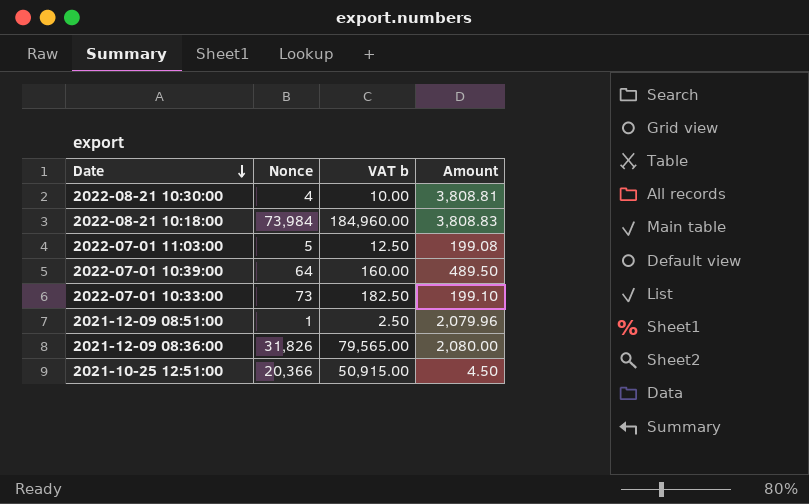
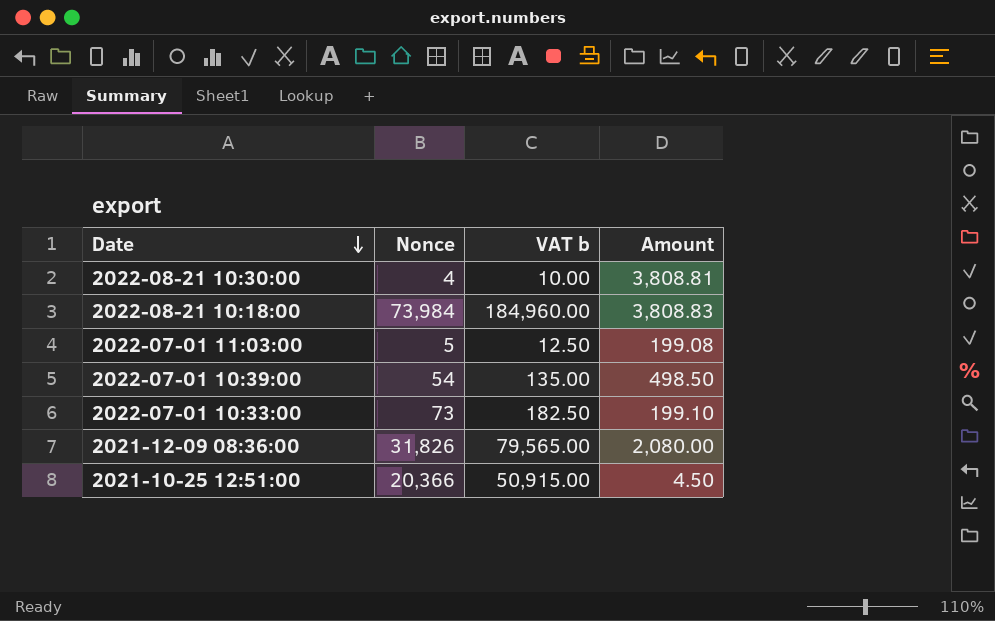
row 2021-12-09 08:51:00: 1 | 2.50 | 2,079.96 -> none
2022-07-01 10:39:00 | Nonce: 64 -> 54
2022-07-01 10:39:00 | VAT b: 160.00 -> 135.00
2022-07-01 10:39:00 | Amount: 489.50 -> 498.50

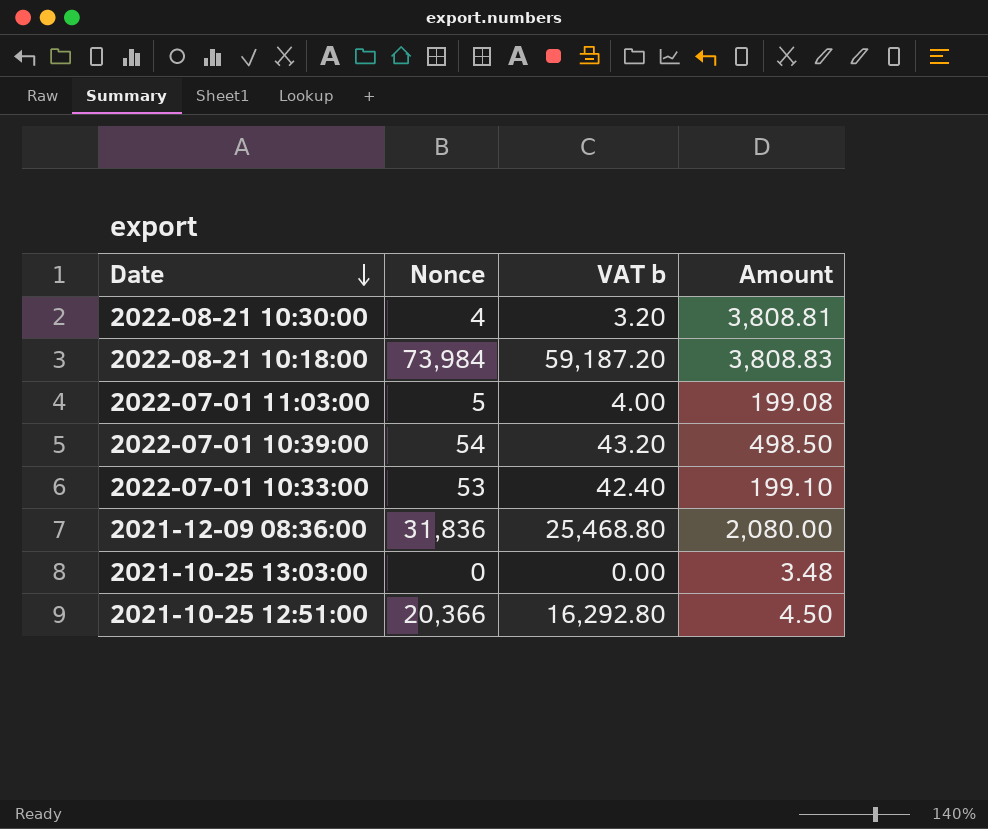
column VAT b | formula: [Nonce] * 2.5 -> [Nonce] * 0.8
2022-07-01 10:33:00 | Nonce: 73 -> 53
2021-12-09 08:36:00 | Nonce: 31,826 -> 31,836
row 2021-10-25 13:03:00: none -> 0 | 0.00 | 3.48

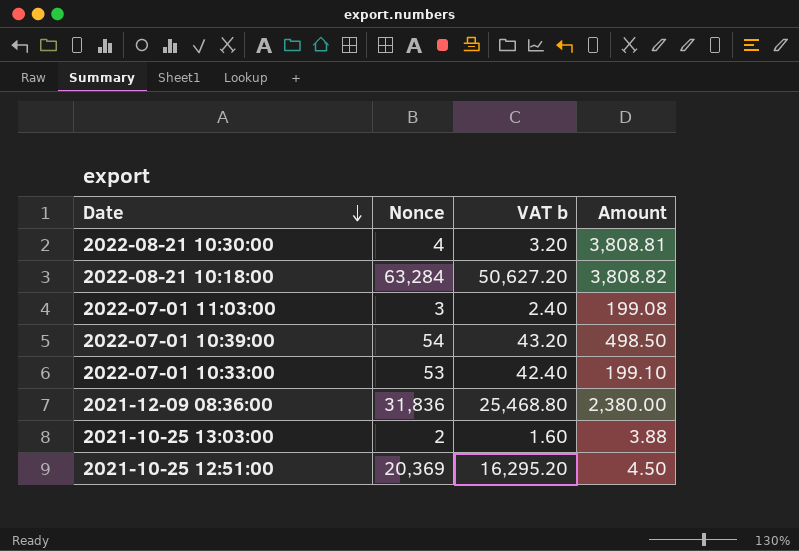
2022-08-21 10:18:00 | Nonce: 73,984 -> 63,284
2022-08-21 10:18:00 | VAT b: 59,187.20 -> 50,627.20
2022-08-21 10:18:00 | Amount: 3,808.83 -> 3,808.82
2022-07-01 11:03:00 | Nonce: 5 -> 3
2022-07-01 11:03:00 | VAT b: 4.00 -> 2.40
2021-12-09 08:36:00 | Amount: 2,080.00 -> 2,380.00
2021-10-25 13:03:00 | Nonce: 0 -> 2
2021-10-25 13:03:00 | VAT b: 0.00 -> 1.60
2021-10-25 13:03:00 | Amount: 3.48 -> 3.88
2021-10-25 12:51:00 | Nonce: 20,366 -> 20,369
2021-10-25 12:51:00 | VAT b: 16,292.80 -> 16,295.20

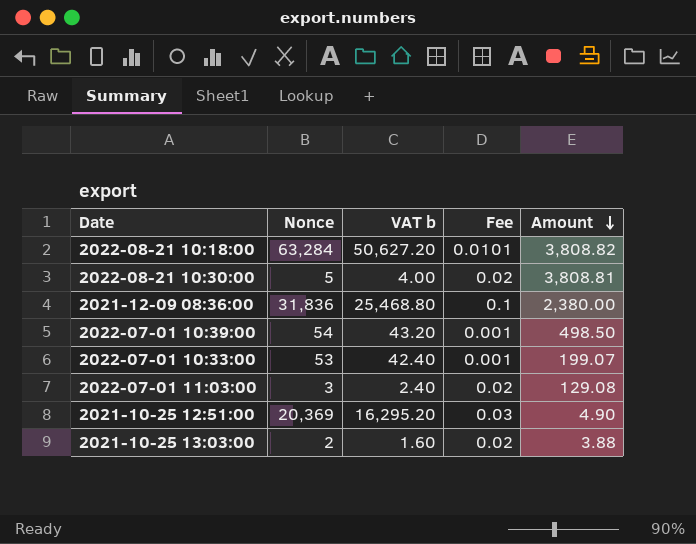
row order: Date descending -> Amount descending
column Fee | position: none -> 4
2022-08-21 10:30:00 | Nonce: 4 -> 5
2022-08-21 10:30:00 | VAT b: 3.20 -> 4.00
2022-07-01 10:33:00 | Amount: 199.10 -> 199.07
2022-07-01 11:03:00 | Amount: 199.08 -> 129.08
2021-10-25 12:51:00 | Amount: 4.50 -> 4.90

